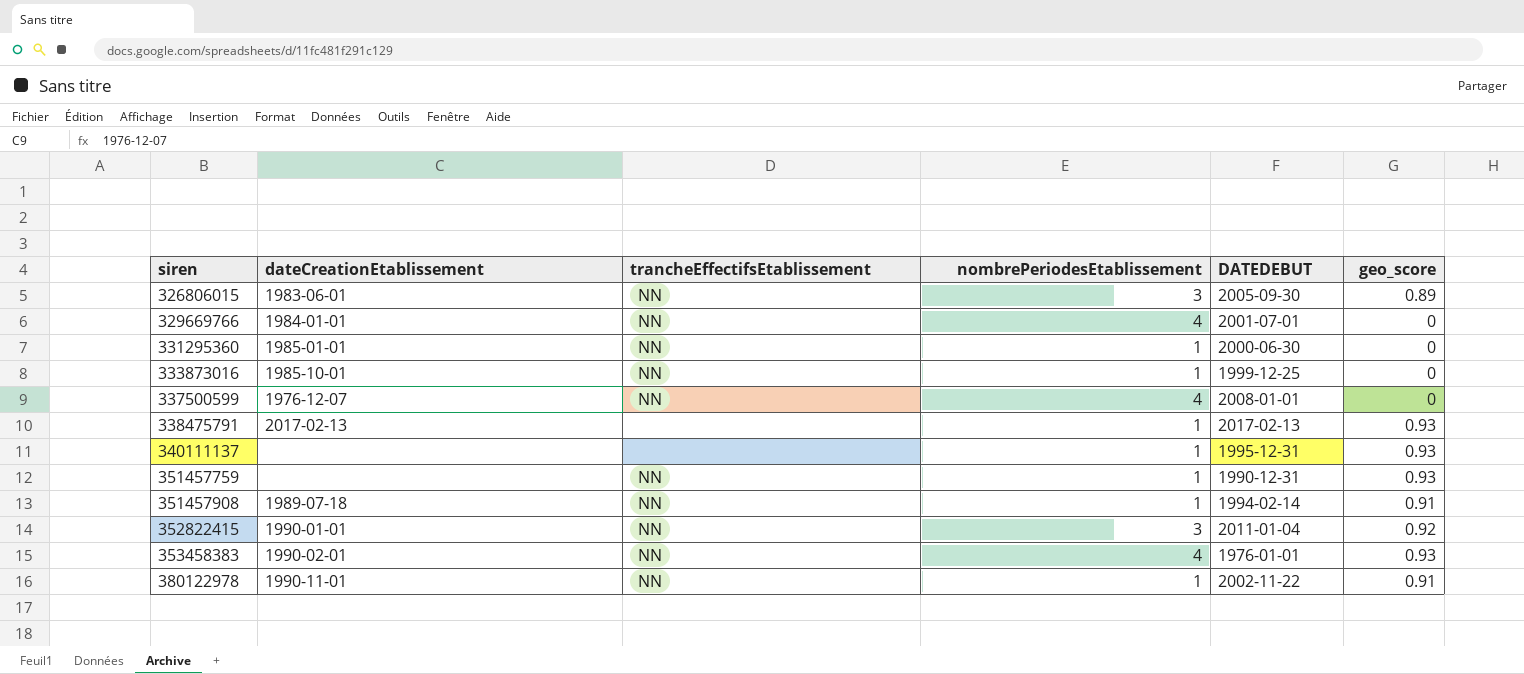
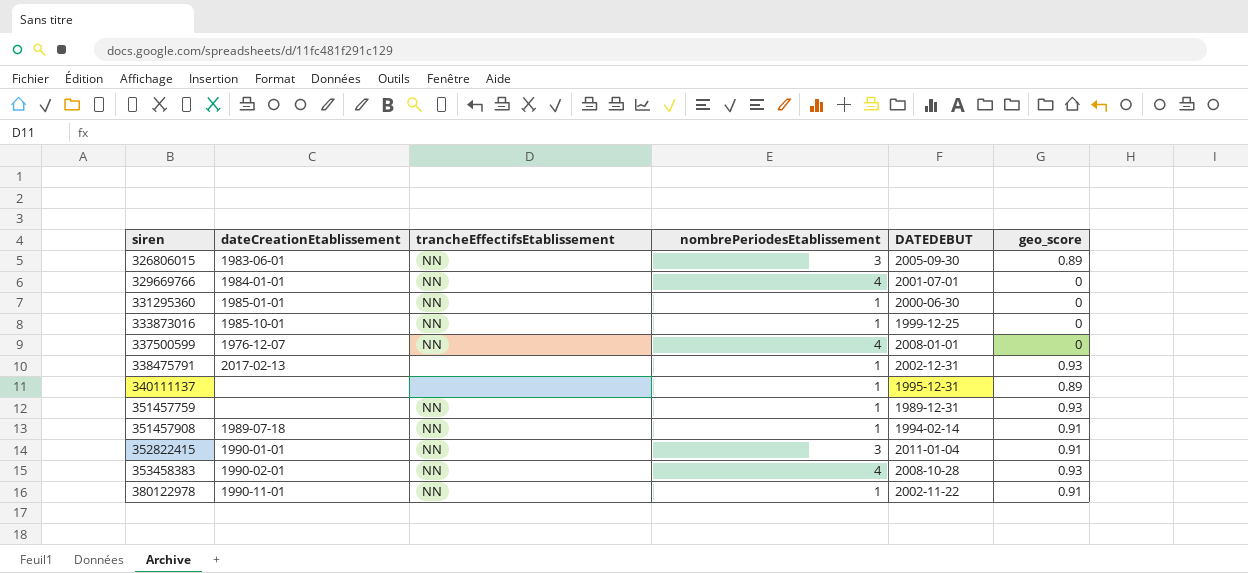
338475791 | DATEDEBUT: 2017-02-13 -> 2002-12-31
340111137 | geo_score: 0.93 -> 0.89
351457759 | DATEDEBUT: 1990-12-31 -> 1989-12-31
352822415 | geo_score: 0.92 -> 0.91
353458383 | DATEDEBUT: 1976-01-01 -> 2008-10-28

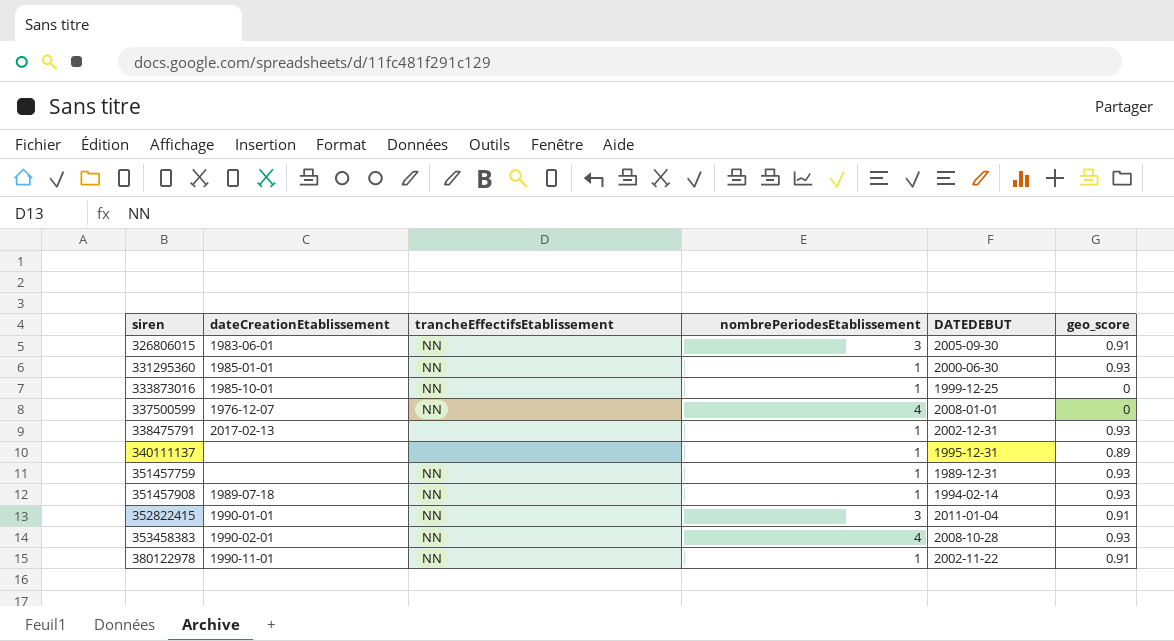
row 329669766: 1984-01-01 | NN | 4 | 2001-07-01 | 0 -> none
326806015 | geo_score: 0.89 -> 0.91
331295360 | geo_score: 0 -> 0.93
351457908 | geo_score: 0.91 -> 0.93

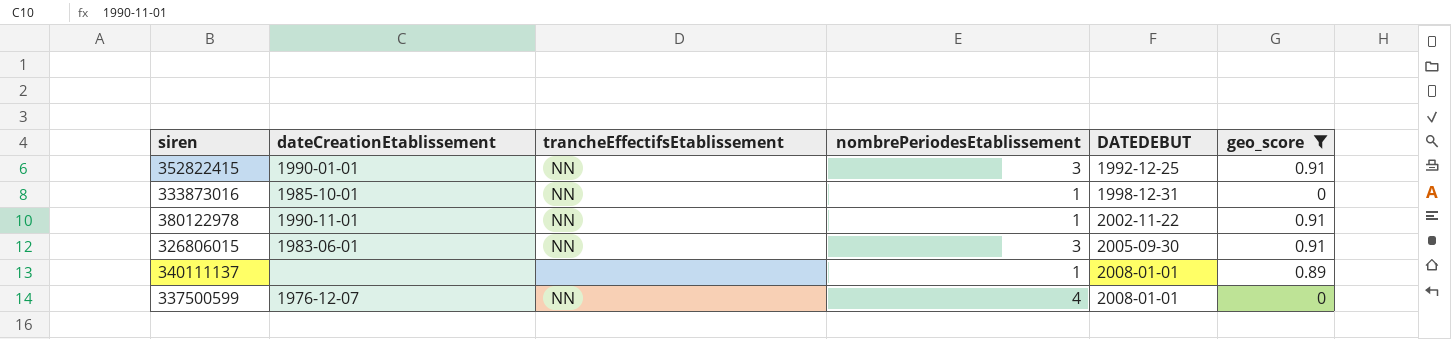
filter: none -> geo_score != 0.93
row order: siren ascending -> DATEDEBUT ascending
352822415 | DATEDEBUT: 2011-01-04 -> 1992-12-25
333873016 | DATEDEBUT: 1999-12-25 -> 1998-12-31
340111137 | DATEDEBUT: 1995-12-31 -> 2008-01-01

